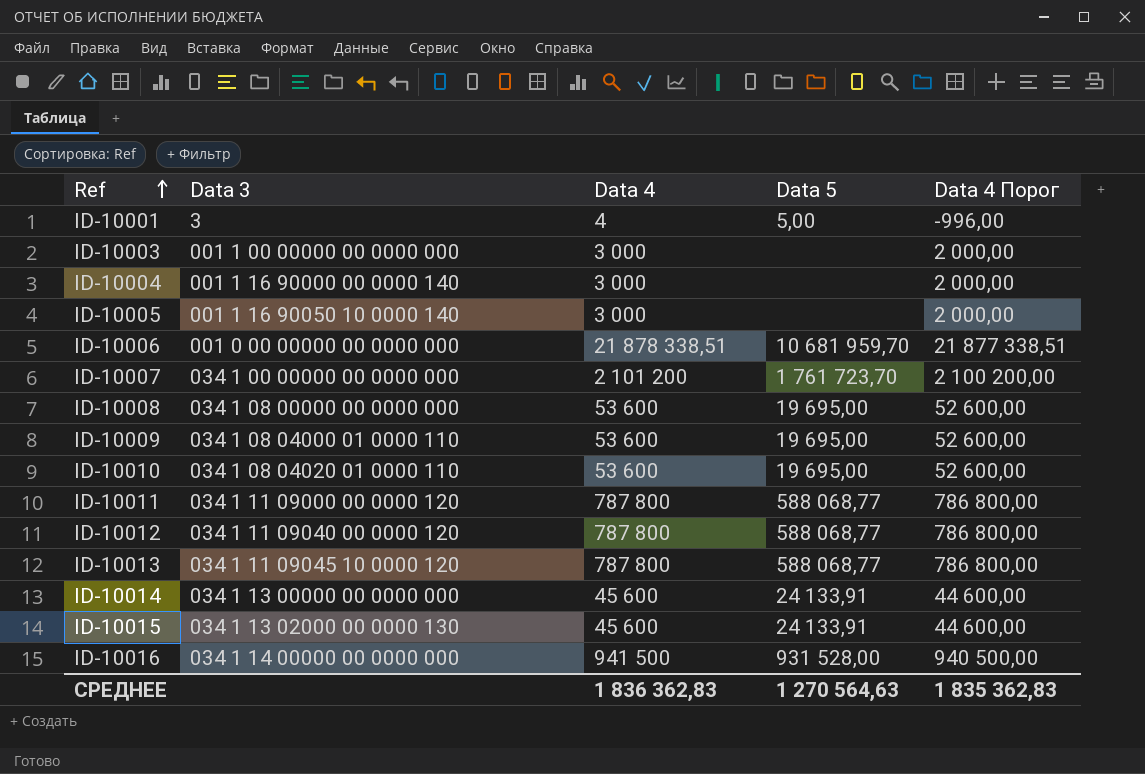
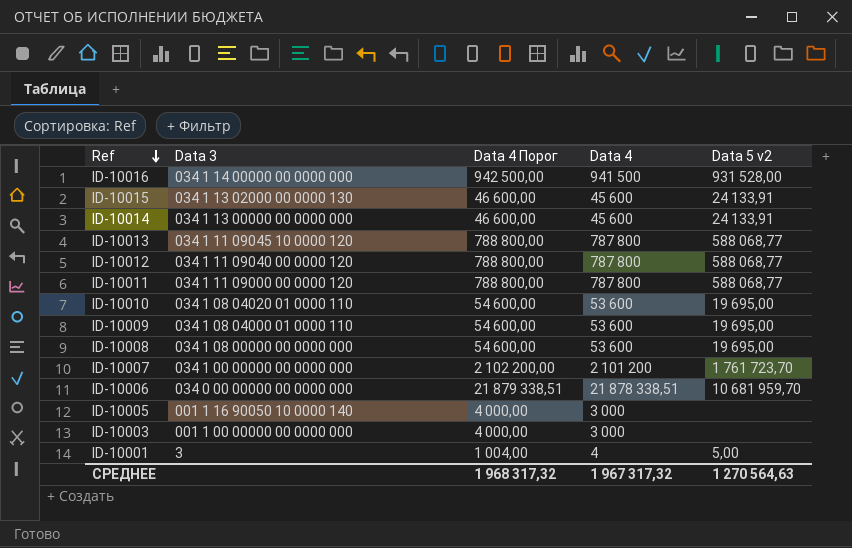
row order: Ref ascending -> Ref descending
column Data 4 Порог | formula: [Data 4] - 1000 -> [Data 4] + 1000
column Data 4 Порог | position: 5 -> 3
column name: Data 5 -> Data 5 v2
row ID-10004: 001 1 16 90000 00 0000 140 | 3 000 | none | 2 000,00 -> none
ID-10006 | Data 3: 001 0 00 00000 00 0000 000 -> 034 0 00 00000 00 0000 000
СРЕДНЕЕ | Data 4 Порог: 1 835 362,83 -> 1 968 317,32
СРЕДНЕЕ | Data 4: 1 836 362,83 -> 1 967 317,32

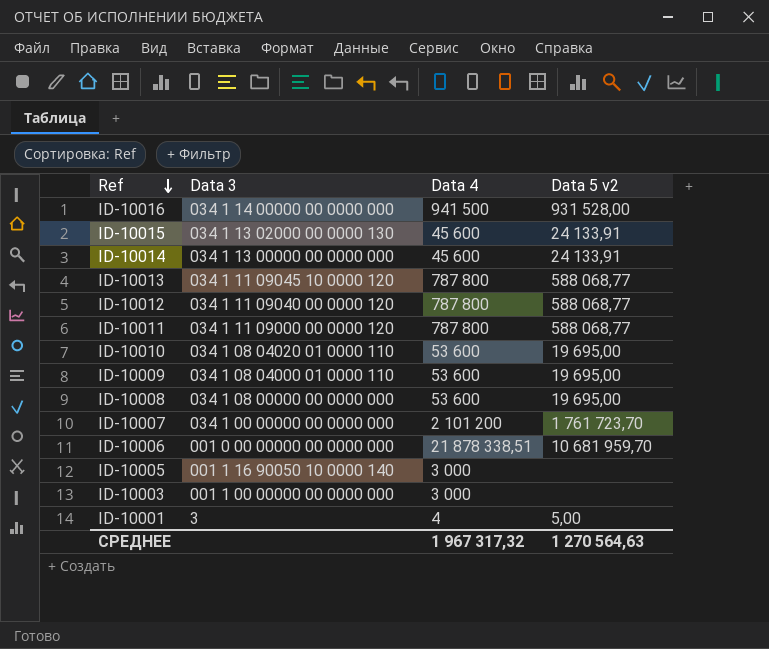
column Data 4 Порог | formula: [Data 4] + 1000 -> none
ID-10006 | Data 3: 034 0 00 00000 00 0000 000 -> 001 0 00 00000 00 0000 000

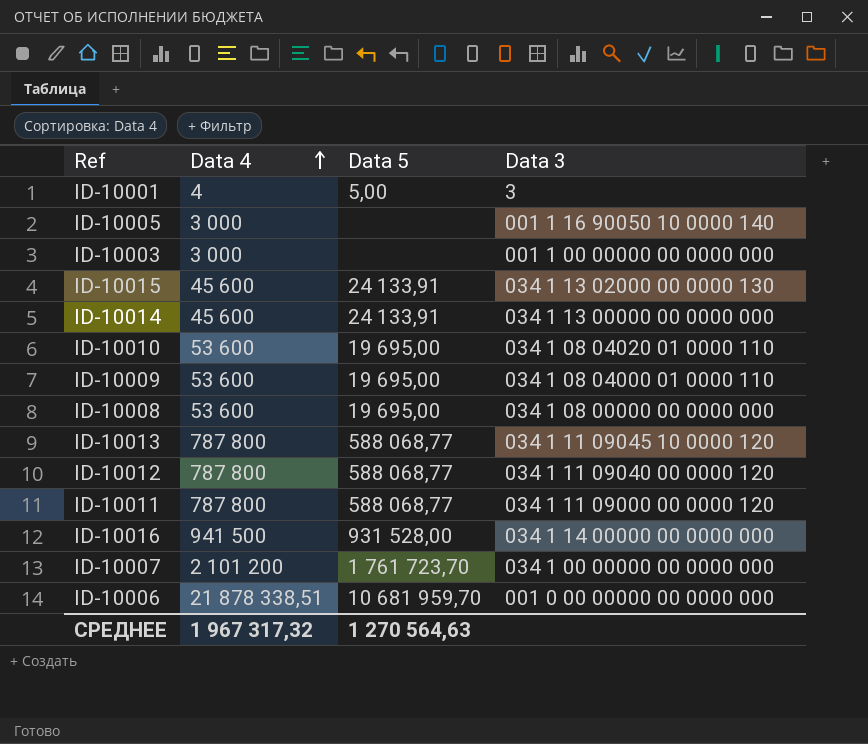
row order: Ref descending -> Data 4 ascending
column name: Data 5 v2 -> Data 5
column Data 3 | position: 2 -> 4

